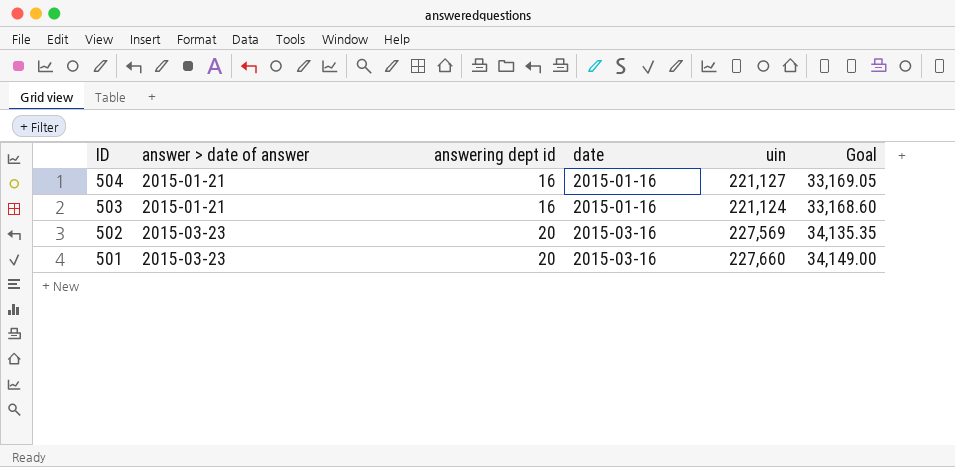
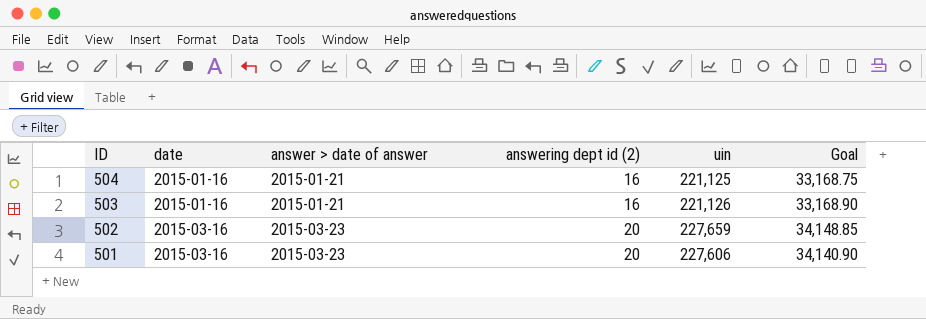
column date | position: 4 -> 2
column name: answering dept id -> answering dept id (2)
504 | uin: 221,127 -> 221,125
504 | Goal: 33,169.05 -> 33,168.75
503 | uin: 221,124 -> 221,126
503 | Goal: 33,168.60 -> 33,168.90
502 | uin: 227,569 -> 227,659
502 | Goal: 34,135.35 -> 34,148.85
501 | uin: 227,660 -> 227,606
501 | Goal: 34,149.00 -> 34,140.90

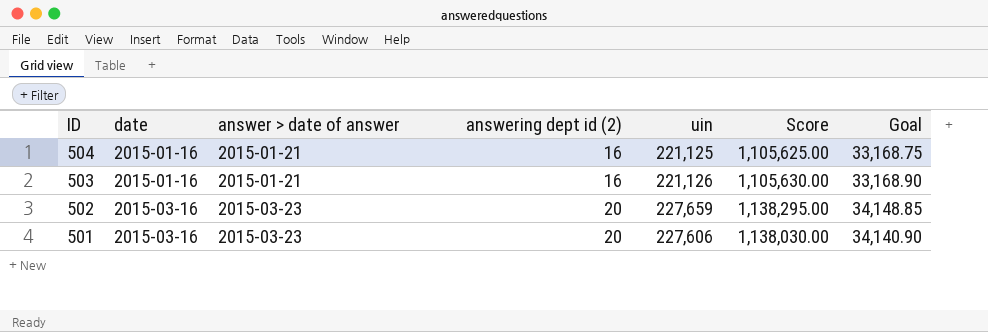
column Score | formula: none -> [uin] * 5

